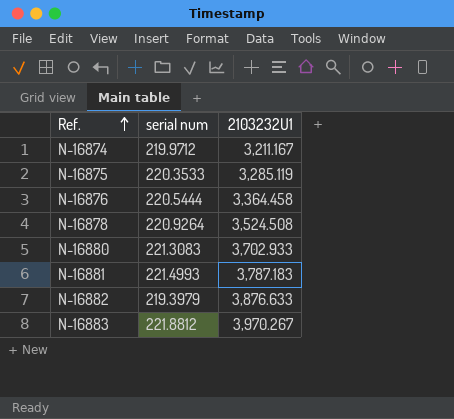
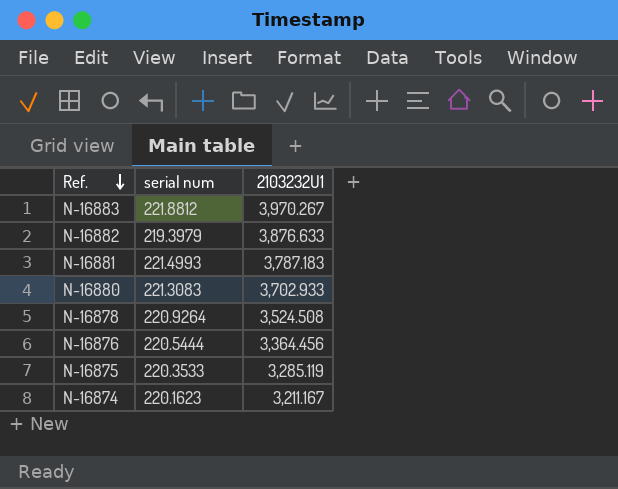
row order: Ref. ascending -> Ref. descending
N-16876 | 2103232U1: 3,364.458 -> 3,364.456
N-16874 | serial num: 219.9712 -> 220.1623

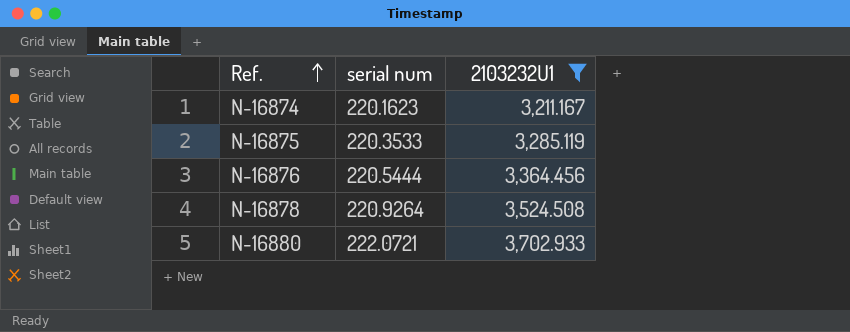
filter: none -> 2103232U1 <= 3,702.933
row order: Ref. descending -> Ref. ascending
N-16880 | serial num: 221.3083 -> 222.0721

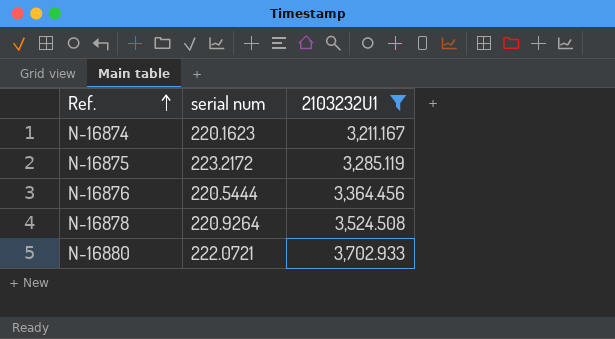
N-16875 | serial num: 220.3533 -> 223.2172

